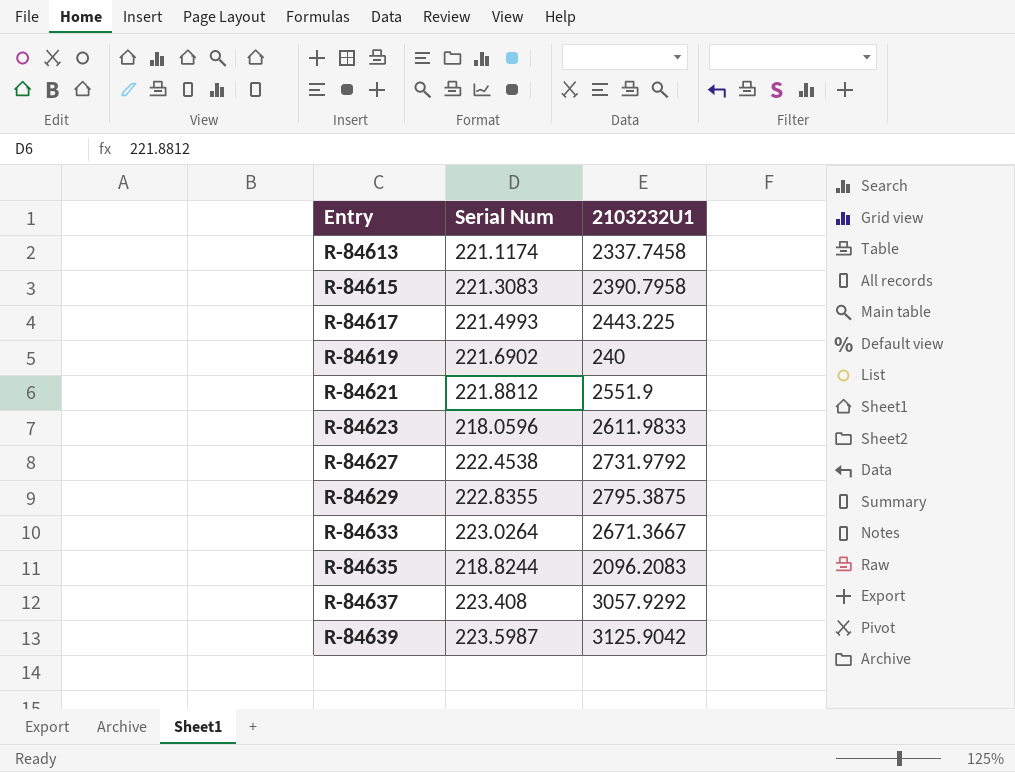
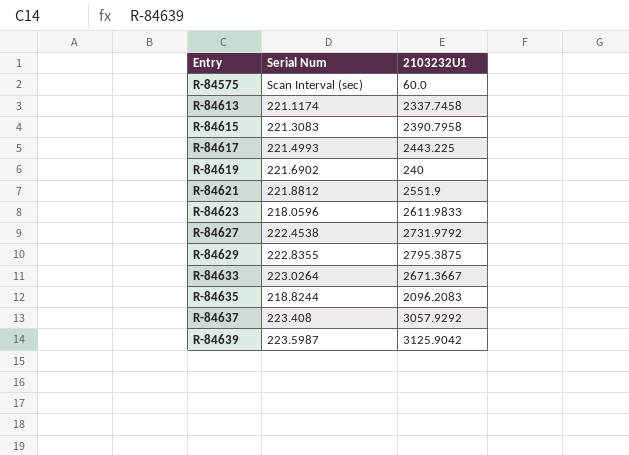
row R-84575: none -> Scan Interval (sec) | 60.0

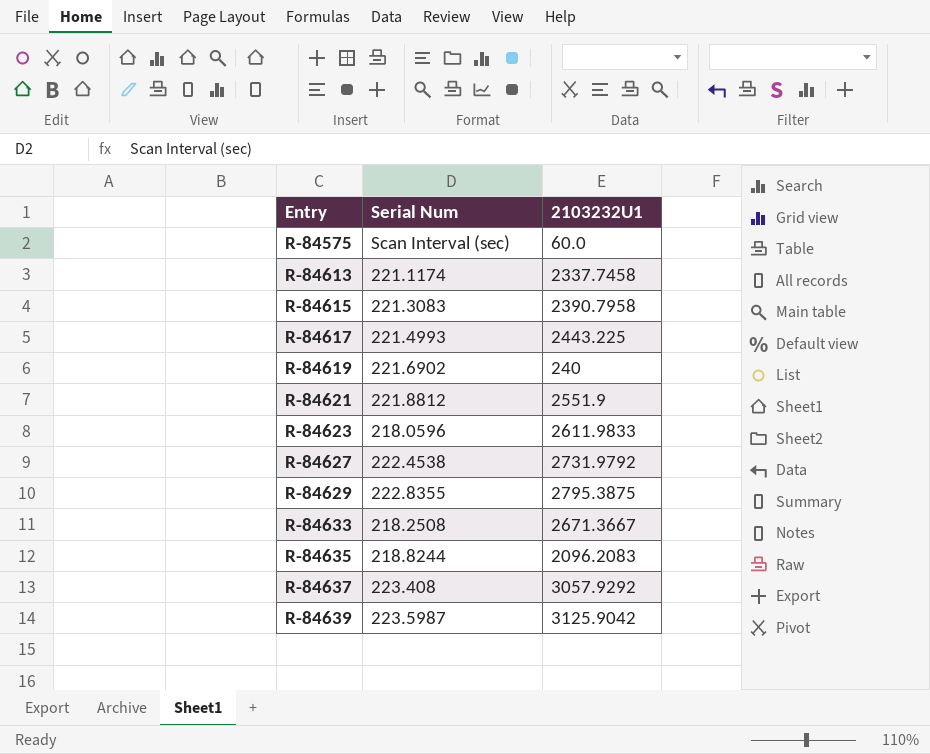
R-84633 | Serial Num: 223.0264 -> 218.2508

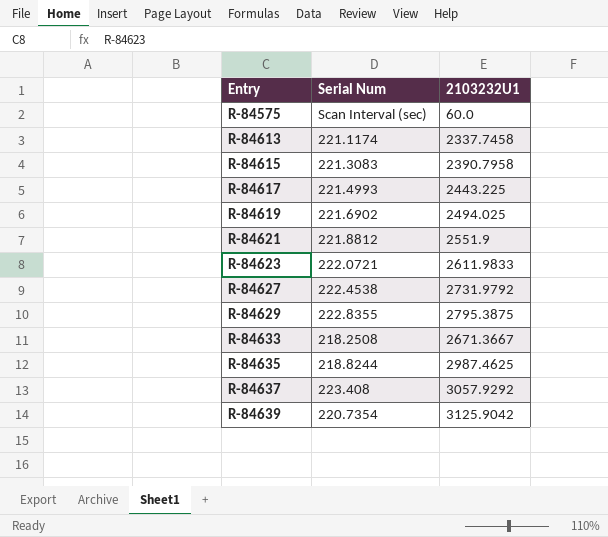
R-84619 | 2103232U1: 240 -> 2494.025
R-84623 | Serial Num: 218.0596 -> 222.0721
R-84635 | 2103232U1: 2096.2083 -> 2987.4625
R-84639 | Serial Num: 223.5987 -> 220.7354

